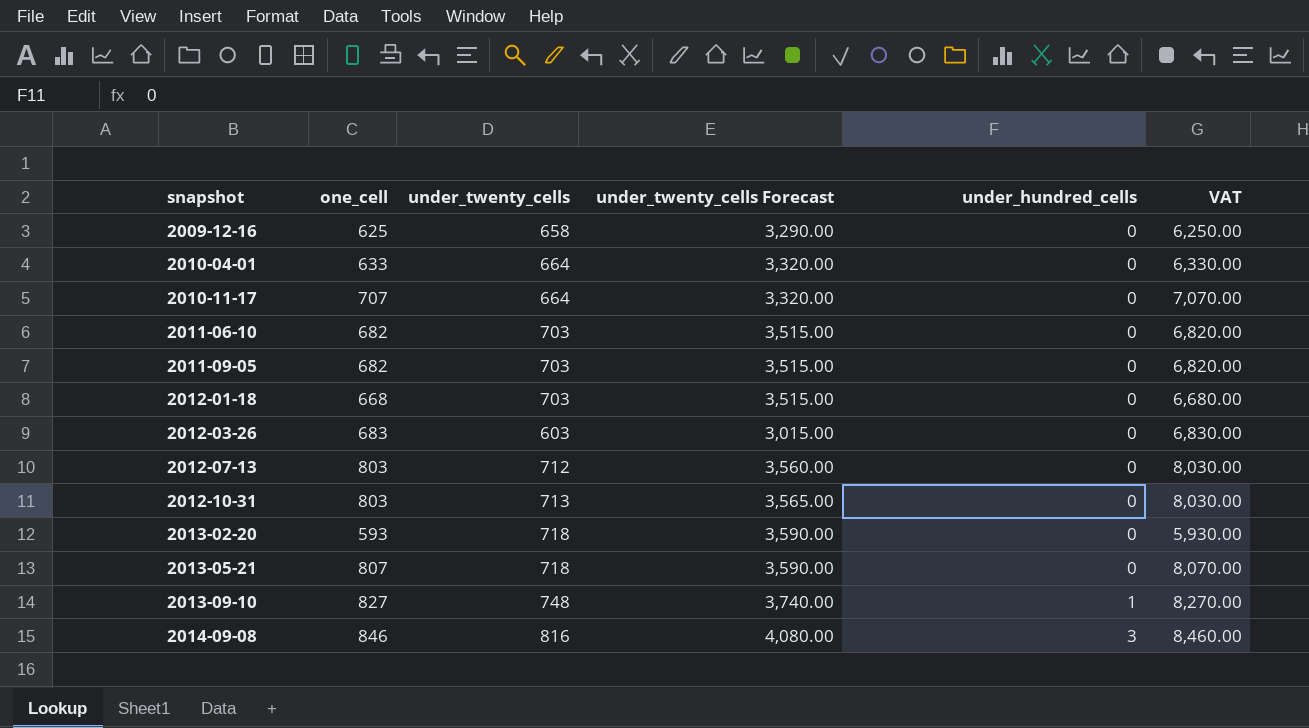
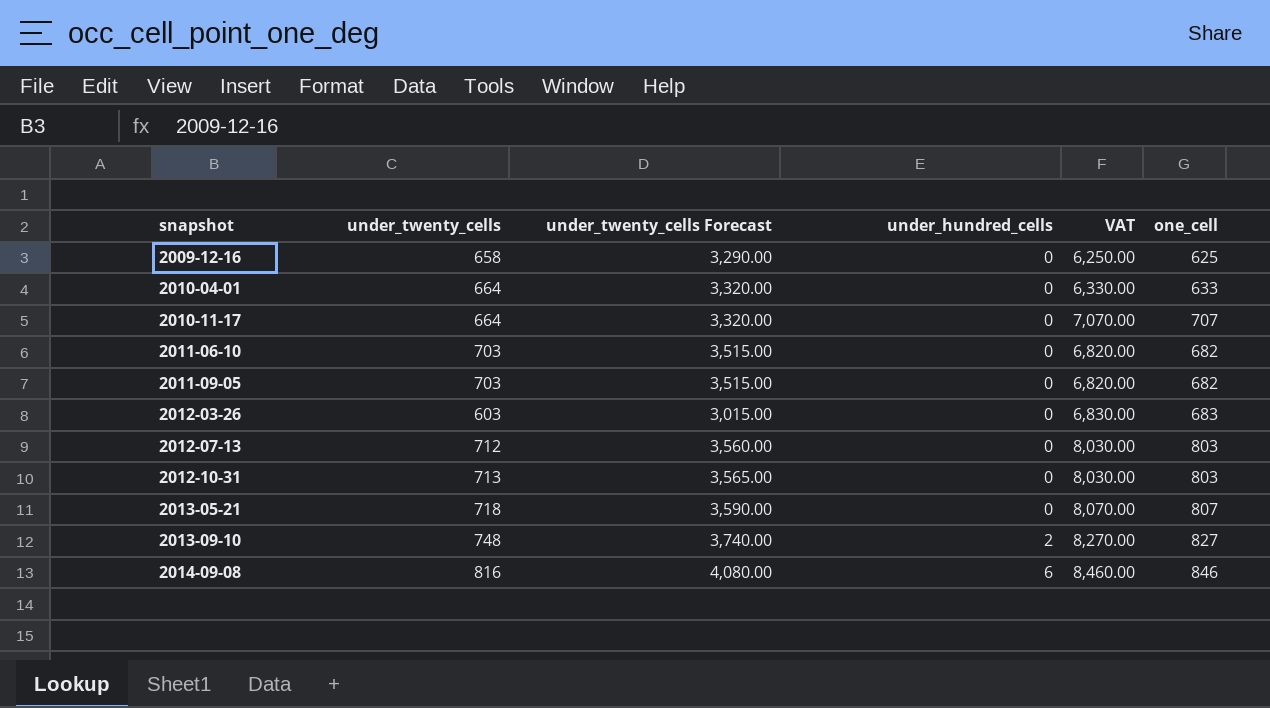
column one_cell | position: 2 -> 6
row 2012-01-18: 668 | 703 | 3,515.00 | 0 | 6,680.00 -> none
row 2013-02-20: 593 | 718 | 3,590.00 | 0 | 5,930.00 -> none
2013-09-10 | under_hundred_cells: 1 -> 2
2014-09-08 | under_hundred_cells: 3 -> 6

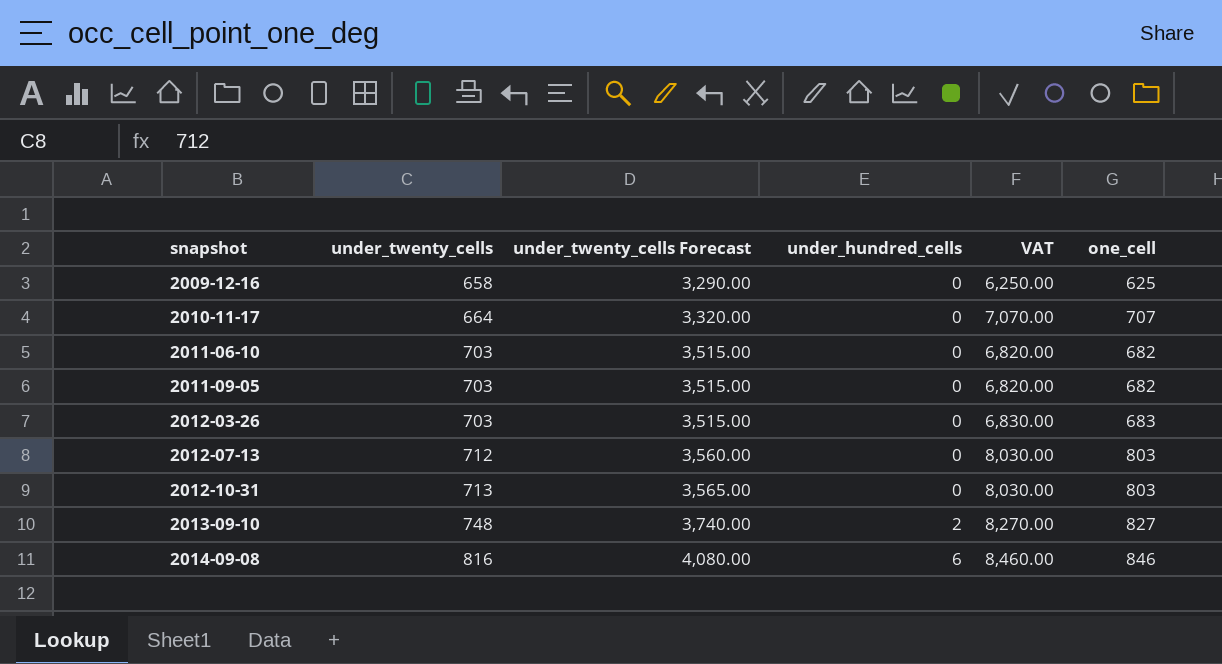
row 2010-04-01: 664 | 3,320.00 | 0 | 6,330.00 | 633 -> none
row 2013-05-21: 718 | 3,590.00 | 0 | 8,070.00 | 807 -> none
2012-03-26 | under_twenty_cells: 603 -> 703
2012-03-26 | under_twenty_cells Forecast: 3,015.00 -> 3,515.00

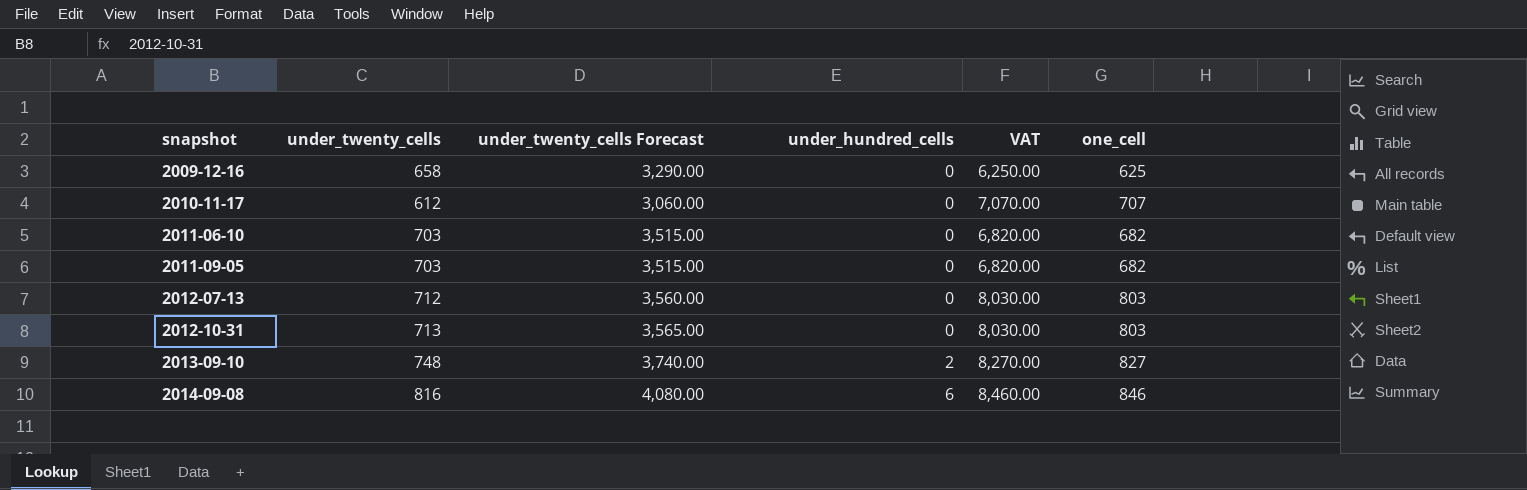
row 2012-03-26: 703 | 3,515.00 | 0 | 6,830.00 | 683 -> none
2010-11-17 | under_twenty_cells: 664 -> 612
2010-11-17 | under_twenty_cells Forecast: 3,320.00 -> 3,060.00

